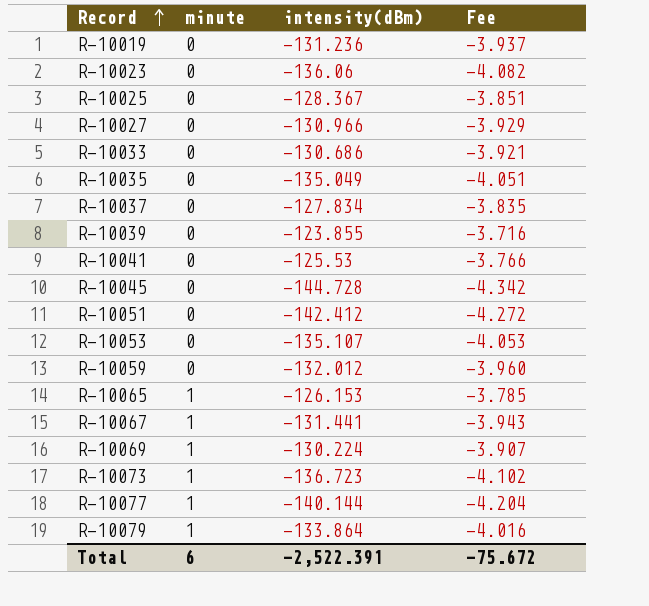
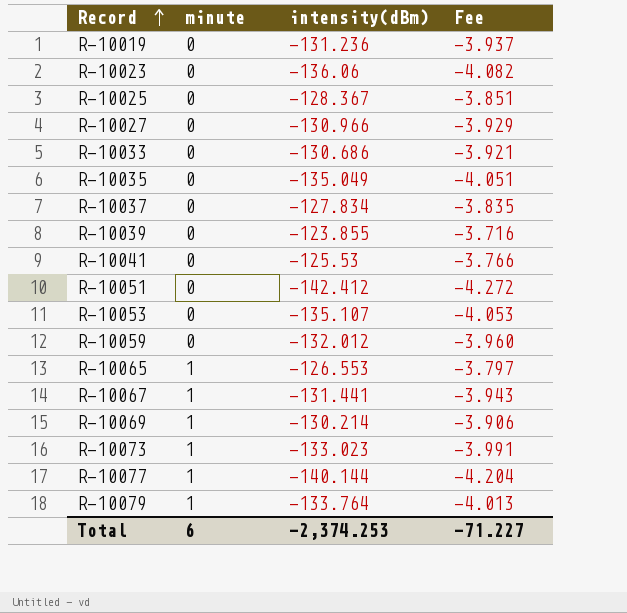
row R-10045: 0 | -144.728 | -4.342 -> none
R-10065 | intensity(dBm): -126.153 -> -126.553
R-10065 | Fee: -3.785 -> -3.797
R-10069 | intensity(dBm): -130.224 -> -130.214
R-10069 | Fee: -3.907 -> -3.906
R-10073 | intensity(dBm): -136.723 -> -133.023
R-10073 | Fee: -4.102 -> -3.991
R-10079 | intensity(dBm): -133.864 -> -133.764
R-10079 | Fee: -4.016 -> -4.013
Total | intensity(dBm): -2,522.391 -> -2,374.253
Total | Fee: -75.672 -> -71.227

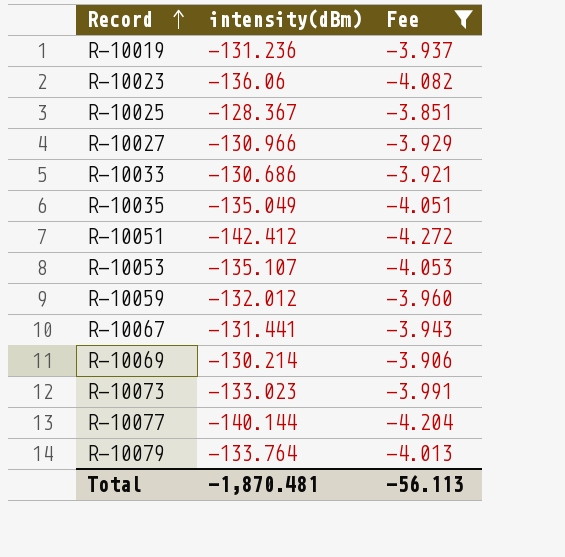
filter: none -> Fee <= -3.851
column minute | position: 2 -> none
Total | intensity(dBm): -2,374.253 -> -1,870.481
Total | Fee: -71.227 -> -56.113

